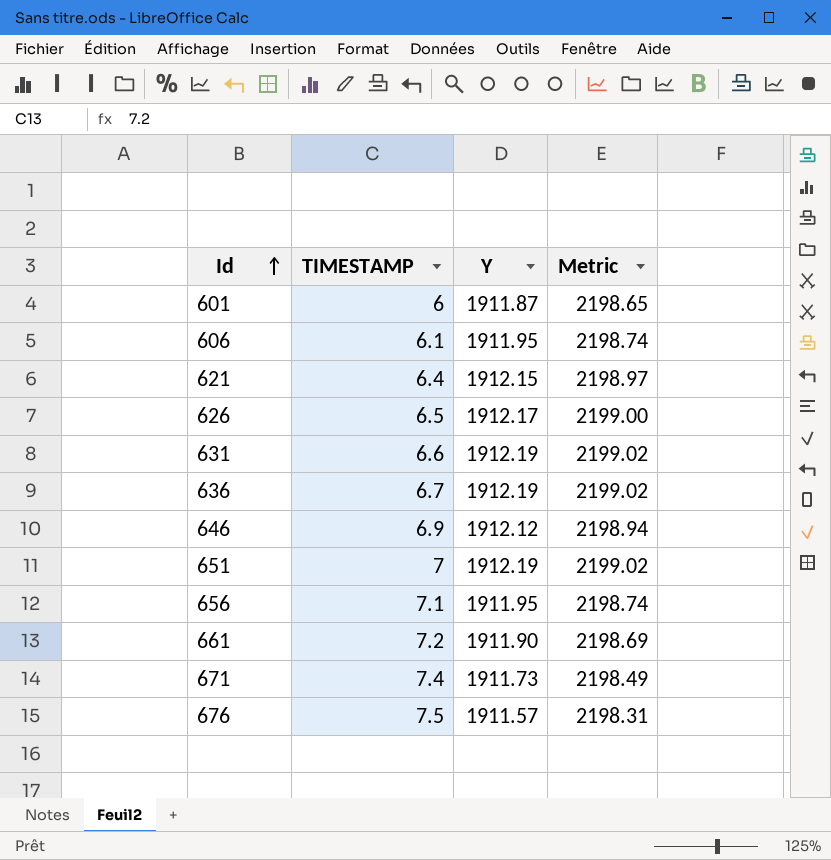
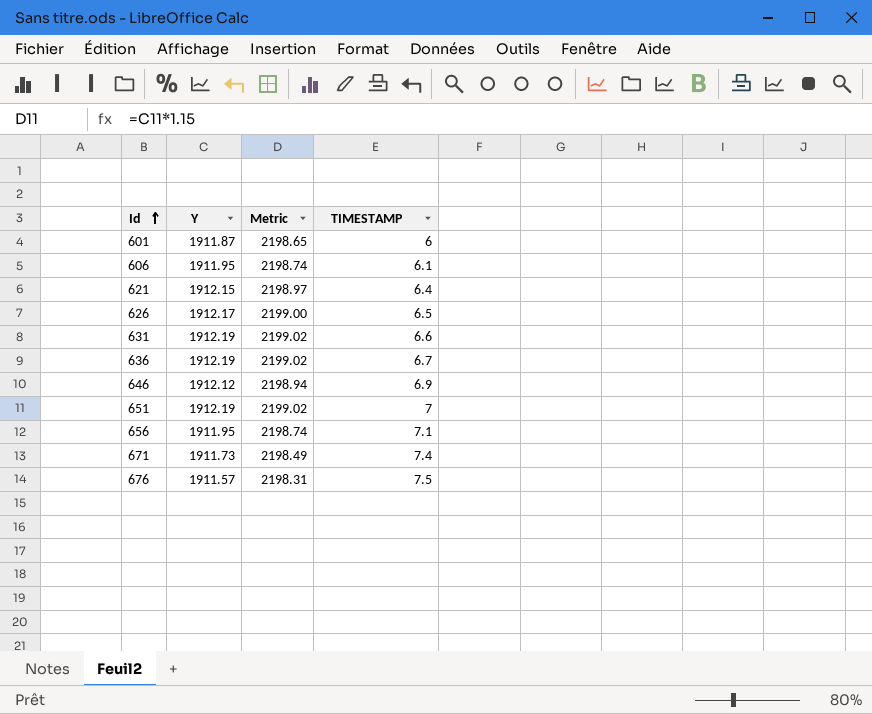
column TIMESTAMP | position: 2 -> 4
row 661: 7.2 | 1911.90 | 2198.69 -> none

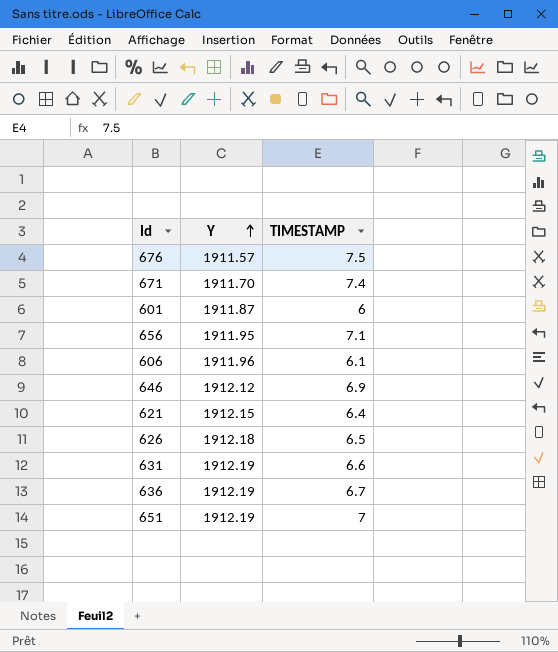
row order: Id ascending -> Y ascending
column Metric | formula: [Y] * 1.15 -> none
671 | Y: 1911.73 -> 1911.70
606 | Y: 1911.95 -> 1911.96
626 | Y: 1912.17 -> 1912.18

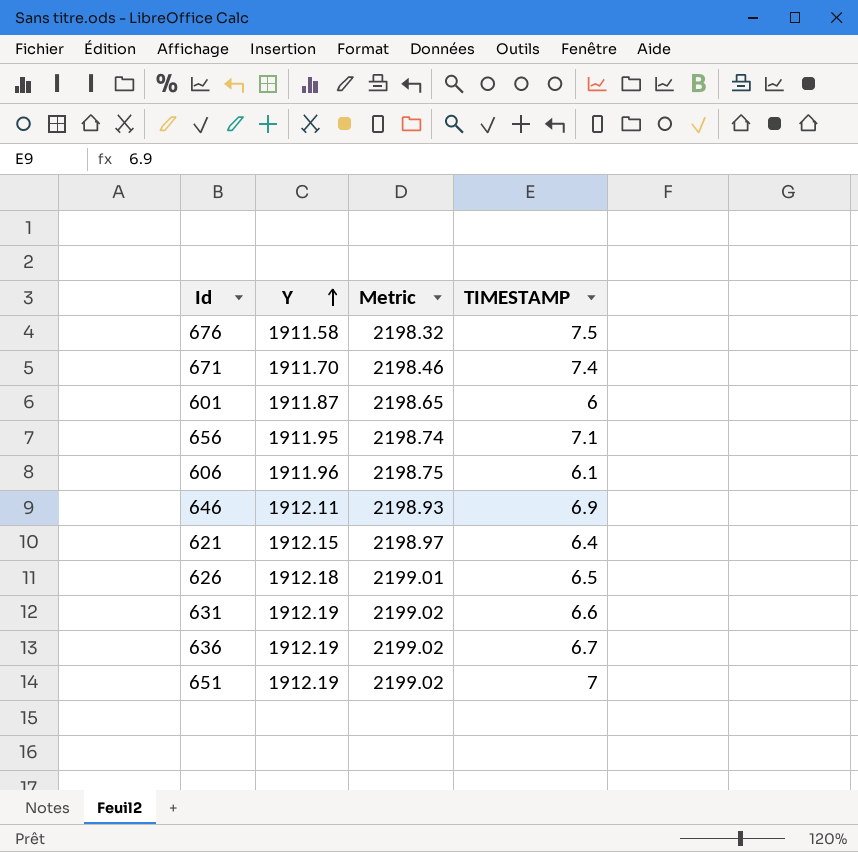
column Metric | formula: none -> [Y] * 1.15
676 | Y: 1911.57 -> 1911.58
646 | Y: 1912.12 -> 1912.11

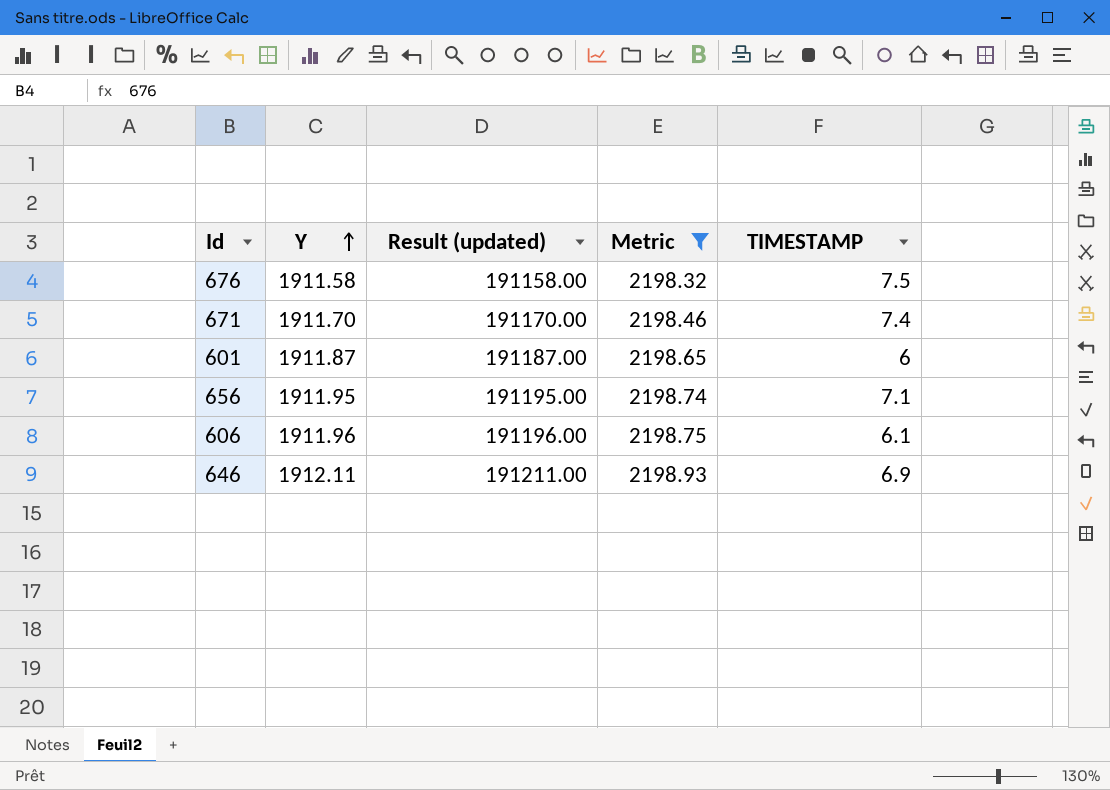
filter: none -> Metric <= 2198.93
column Result (updated) | formula: none -> [Y] * 100

